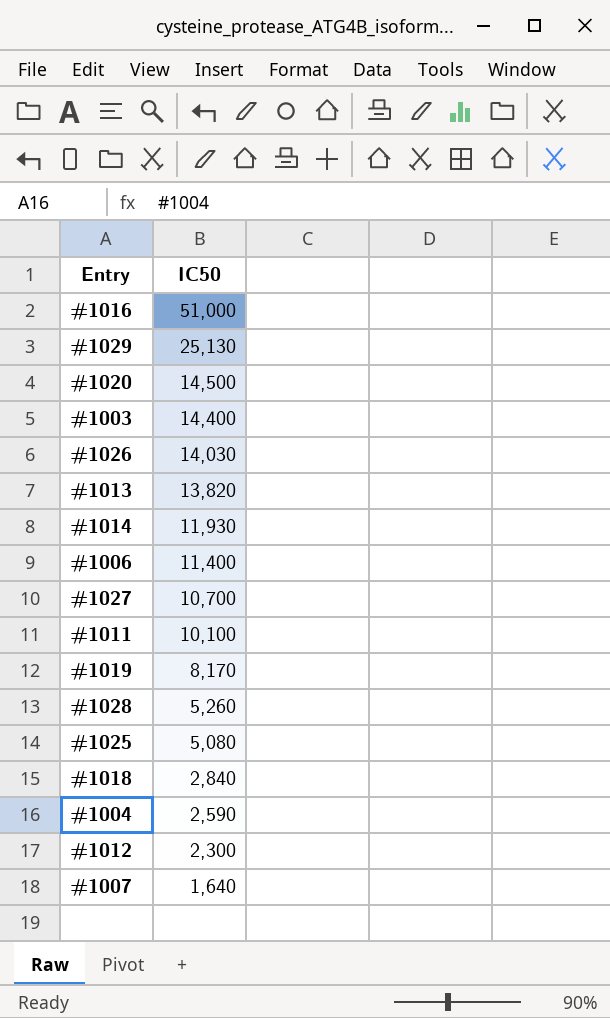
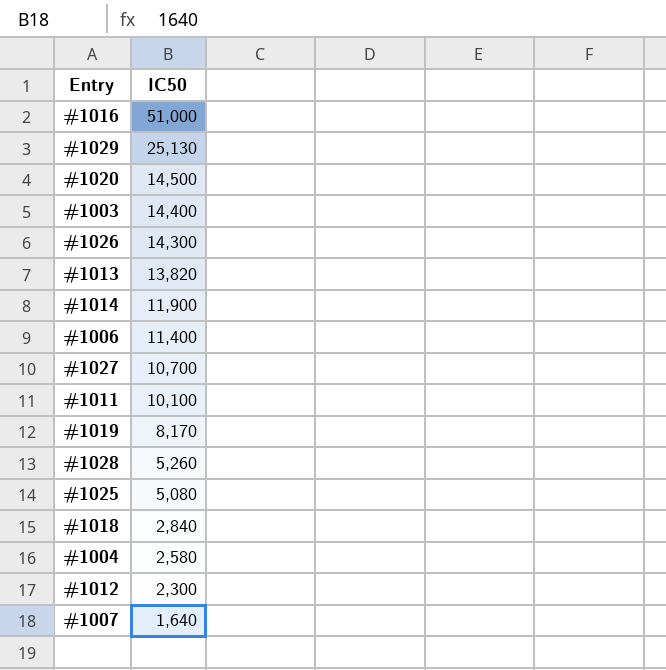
#1026 | IC50: 14,030 -> 14,300
#1014 | IC50: 11,930 -> 11,900
#1004 | IC50: 2,590 -> 2,580

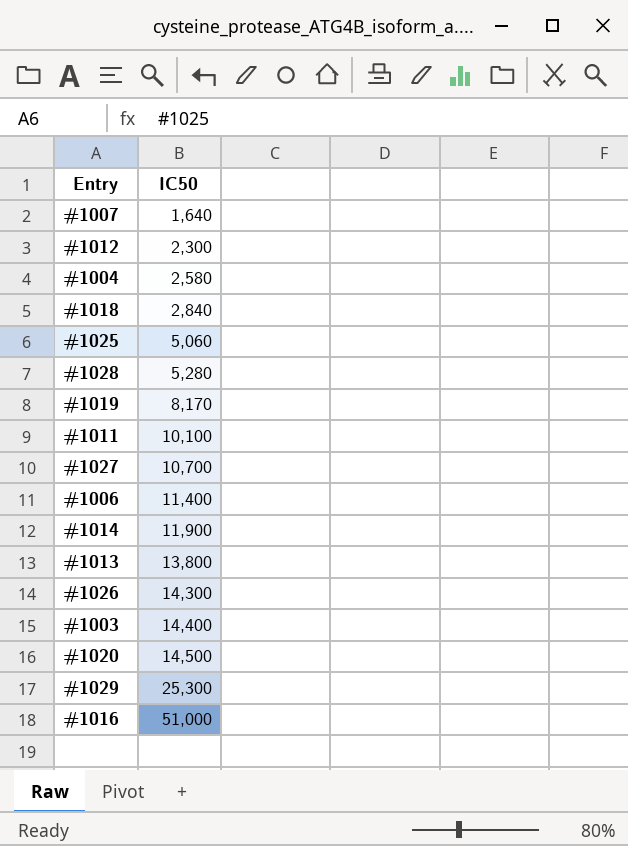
row order: IC50 descending -> IC50 ascending
#1025 | IC50: 5,080 -> 5,060
#1028 | IC50: 5,260 -> 5,280
#1013 | IC50: 13,820 -> 13,800
#1029 | IC50: 25,130 -> 25,300

